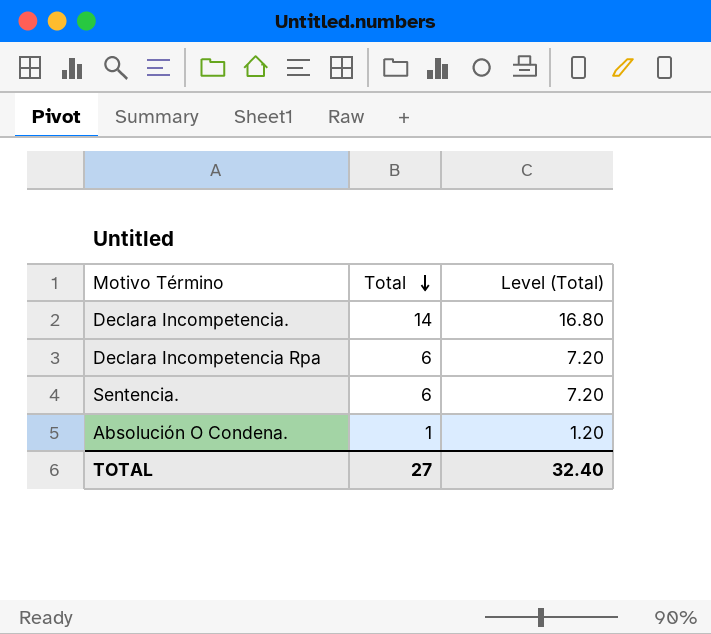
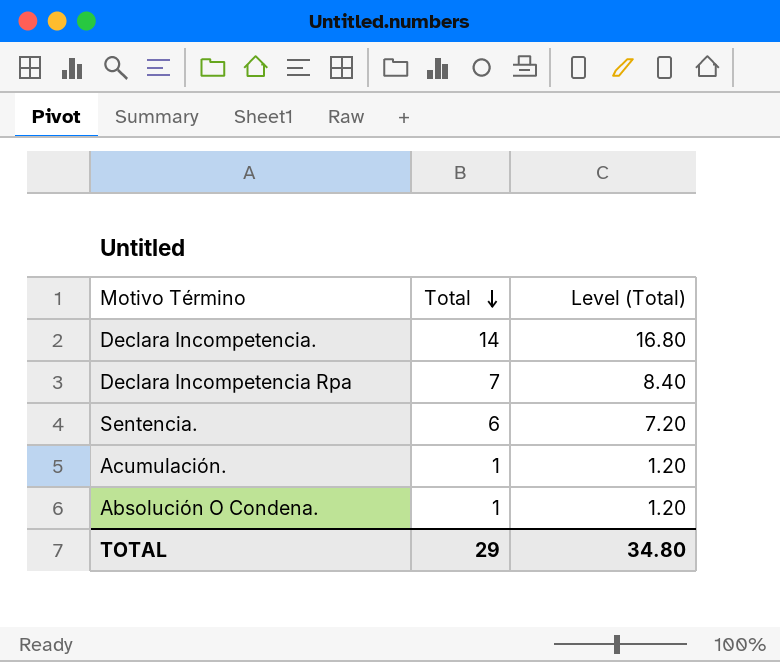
Declara Incompetencia Rpa | Total: 6 -> 7
Declara Incompetencia Rpa | Level (Total): 7.20 -> 8.40
row Acumulación.: none -> 1 | 1.20
TOTAL | Total: 27 -> 29
TOTAL | Level (Total): 32.40 -> 34.80

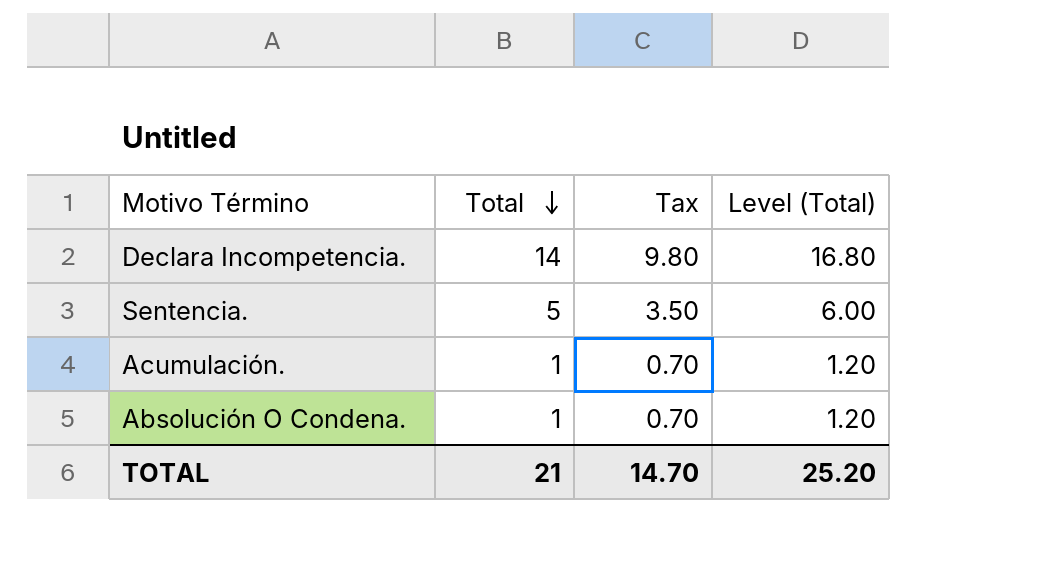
column Tax | formula: none -> [Total] * 0.7
row Declara Incompetencia Rpa: 7 | 8.40 -> none
Sentencia. | Total: 6 -> 5
Sentencia. | Level (Total): 7.20 -> 6.00
TOTAL | Total: 29 -> 21
TOTAL | Level (Total): 34.80 -> 25.20

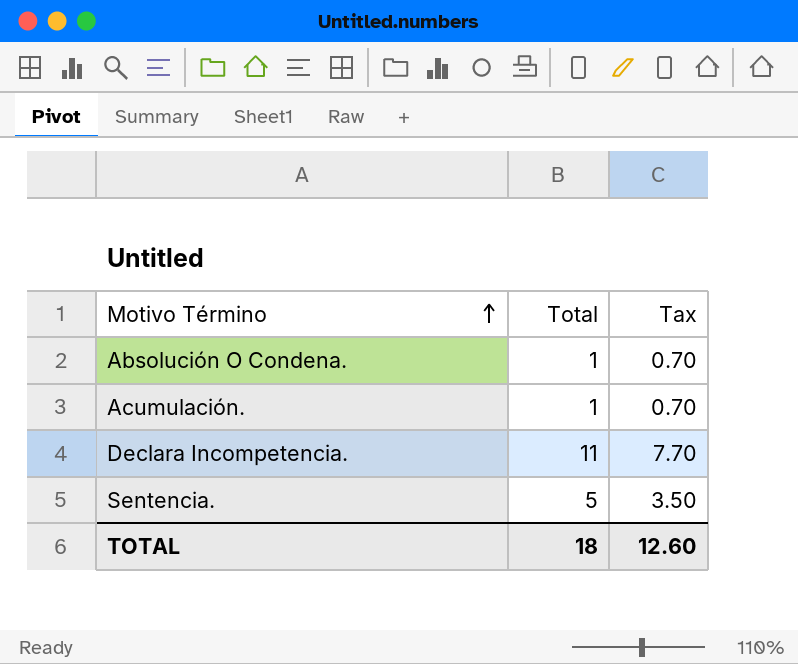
row order: Total descending -> Motivo Término ascending
column Level (Total) | formula: [Total] * 1.2 -> none
Declara Incompetencia. | Total: 14 -> 11
Declara Incompetencia. | Tax: 9.80 -> 7.70
TOTAL | Total: 21 -> 18
TOTAL | Tax: 14.70 -> 12.60

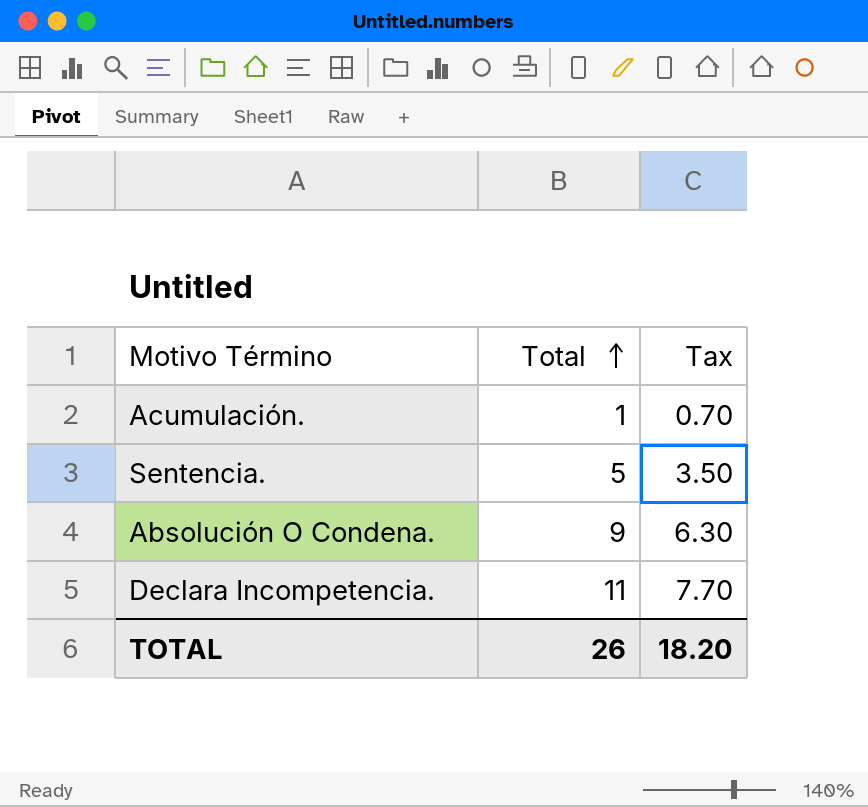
row order: Motivo Término ascending -> Total ascending
Absolución O Condena. | Total: 1 -> 9
Absolución O Condena. | Tax: 0.70 -> 6.30
TOTAL | Total: 18 -> 26
TOTAL | Tax: 12.60 -> 18.20

